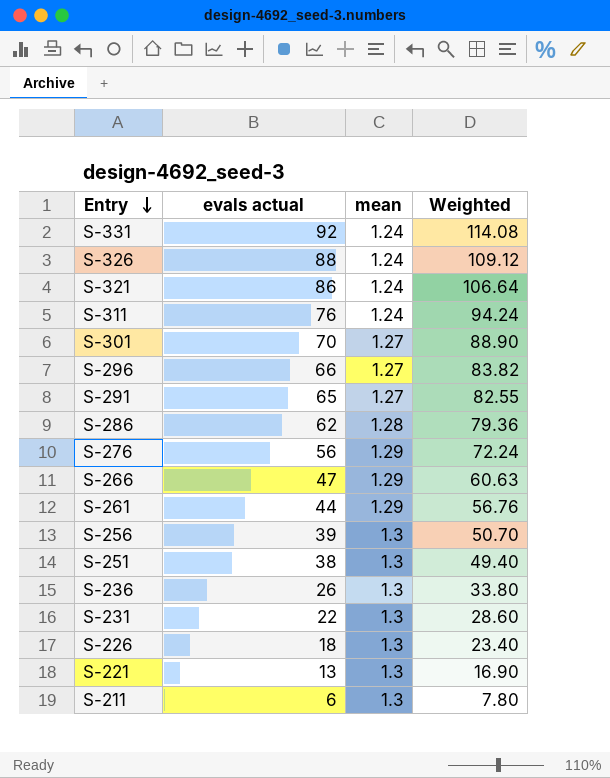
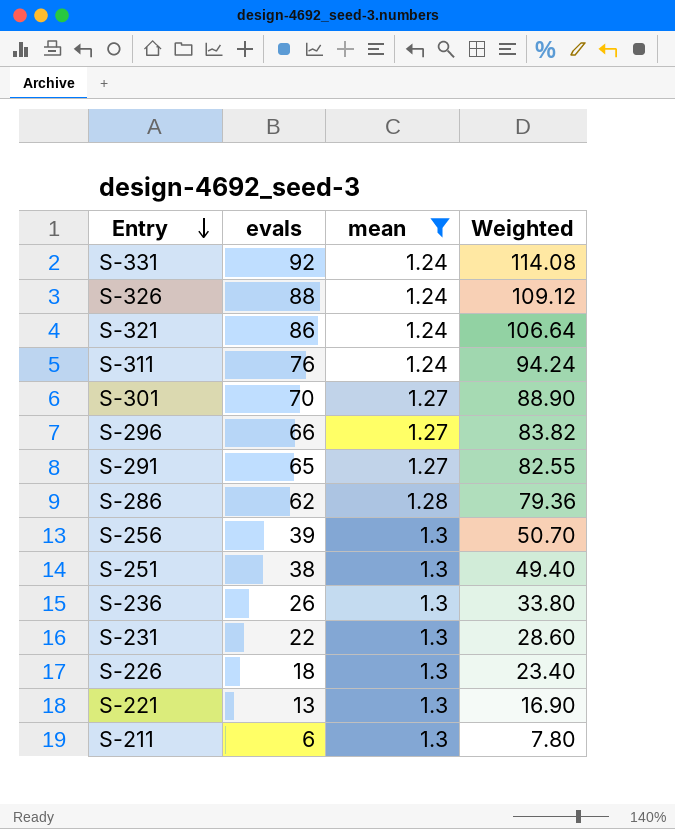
filter: none -> mean != 1.29
column name: evals actual -> evals

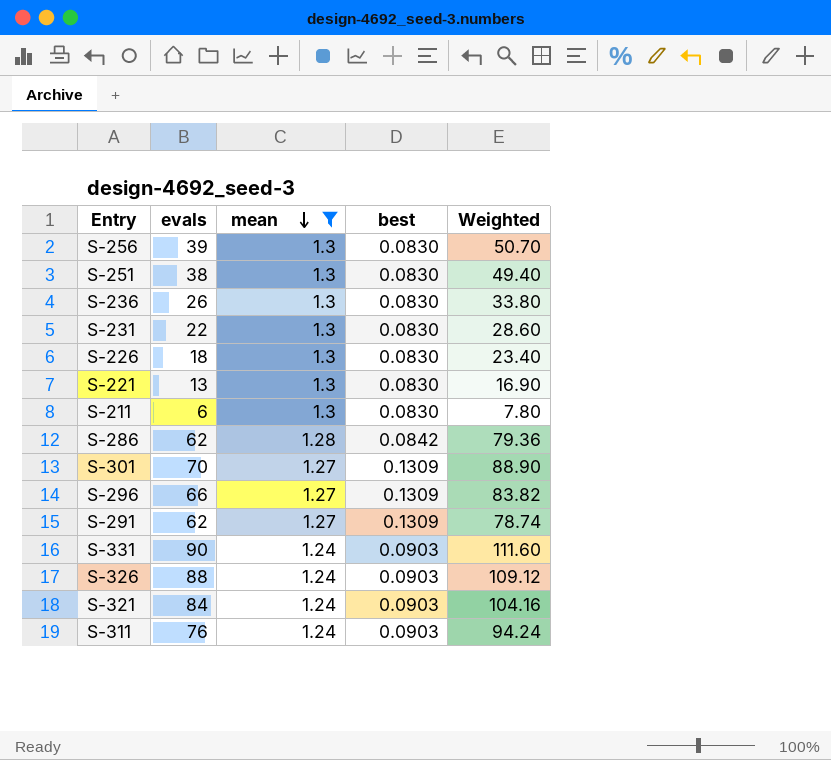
row order: Entry descending -> mean descending
column best | position: none -> 4
S-291 | evals: 65 -> 62
S-291 | Weighted: 82.55 -> 78.74
S-331 | evals: 92 -> 90
S-331 | Weighted: 114.08 -> 111.60
S-321 | evals: 86 -> 84
S-321 | Weighted: 106.64 -> 104.16

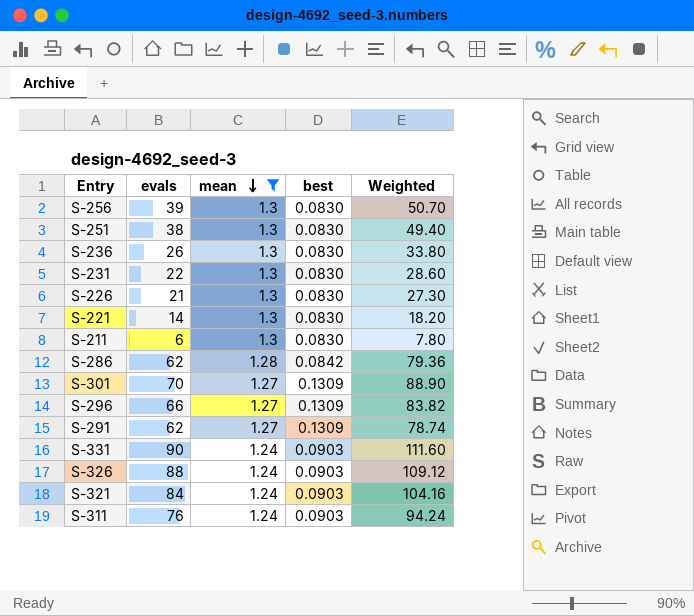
S-226 | evals: 18 -> 21
S-226 | Weighted: 23.40 -> 27.30
S-221 | evals: 13 -> 14
S-221 | Weighted: 16.90 -> 18.20

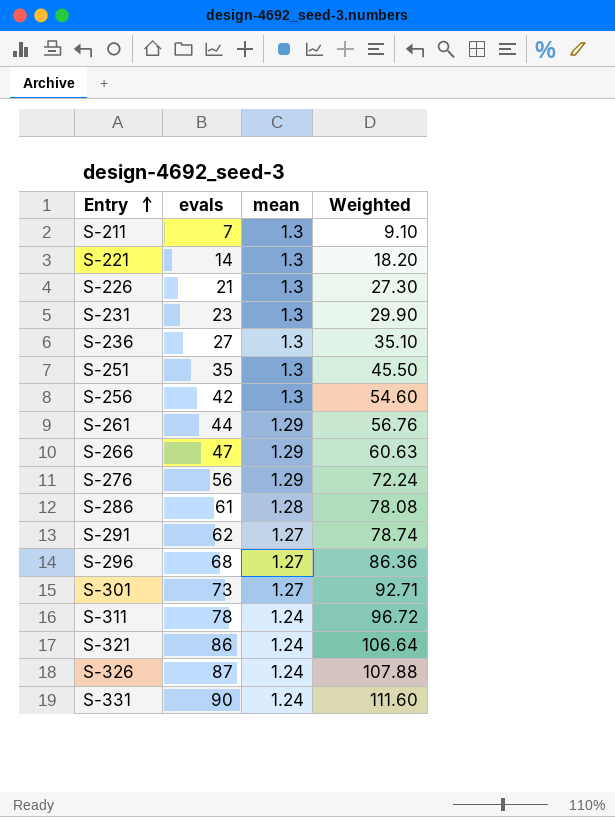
filter: mean != 1.29 -> none
row order: mean descending -> Entry ascending
column best | position: 4 -> none
S-211 | evals: 6 -> 7
S-211 | Weighted: 7.80 -> 9.10
S-231 | evals: 22 -> 23
S-231 | Weighted: 28.60 -> 29.90
S-236 | evals: 26 -> 27
S-236 | Weighted: 33.80 -> 35.10
S-251 | evals: 38 -> 35
S-251 | Weighted: 49.40 -> 45.50
S-256 | evals: 39 -> 42
S-256 | Weighted: 50.70 -> 54.60
S-286 | evals: 62 -> 61
S-286 | Weighted: 79.36 -> 78.08
S-296 | evals: 66 -> 68
S-296 | Weighted: 83.82 -> 86.36
S-301 | evals: 70 -> 73
S-301 | Weighted: 88.90 -> 92.71
S-311 | evals: 76 -> 78
S-311 | Weighted: 94.24 -> 96.72
S-321 | evals: 84 -> 86
S-321 | Weighted: 104.16 -> 106.64
S-326 | evals: 88 -> 87
S-326 | Weighted: 109.12 -> 107.88

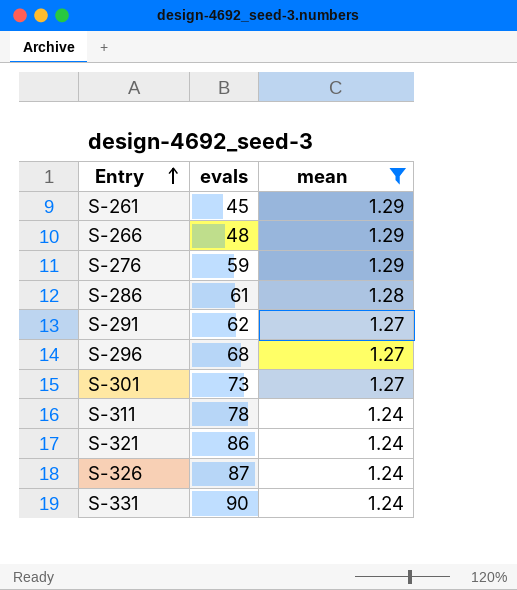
filter: none -> mean != 1.3
column Weighted | formula: [evals] * [mean] -> none
S-261 | evals: 44 -> 45
S-266 | evals: 47 -> 48
S-276 | evals: 56 -> 59

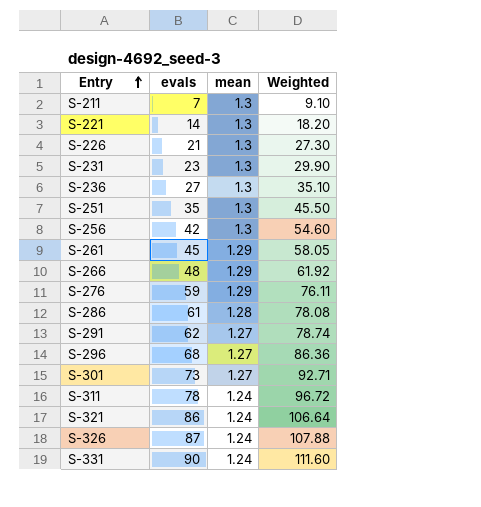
filter: mean != 1.3 -> none
column Weighted | formula: none -> [evals] * [mean]

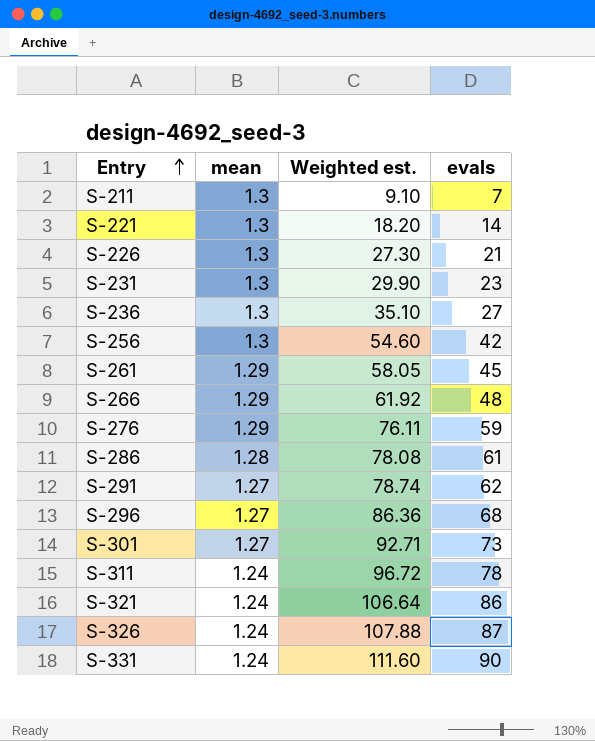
column name: Weighted -> Weighted est.
column evals | position: 2 -> 4
row S-251: 35 | 1.3 | 45.50 -> none

